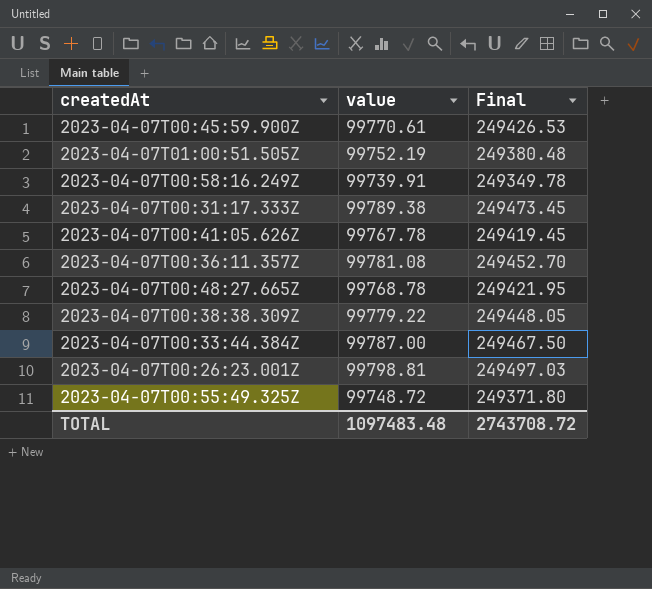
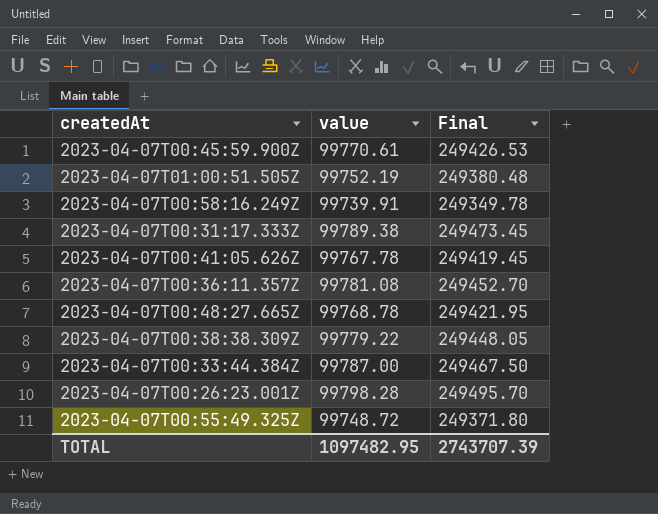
2023-04-07T00:26:23.001Z | value: 99798.81 -> 99798.28
2023-04-07T00:26:23.001Z | Final: 249497.03 -> 249495.70
TOTAL | value: 1097483.48 -> 1097482.95
TOTAL | Final: 2743708.72 -> 2743707.39

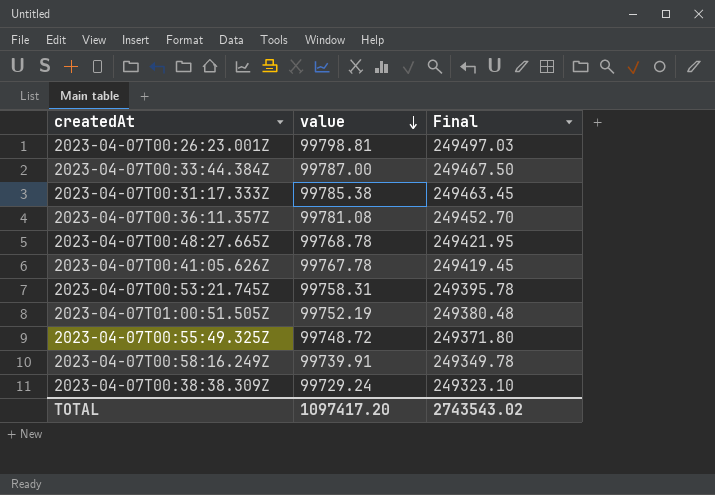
row order: none -> value descending
row 2023-04-07T00:45:59.900Z: 99770.61 | 249426.53 -> none
2023-04-07T00:26:23.001Z | value: 99798.28 -> 99798.81
2023-04-07T00:26:23.001Z | Final: 249495.70 -> 249497.03
2023-04-07T00:31:17.333Z | value: 99789.38 -> 99785.38
2023-04-07T00:31:17.333Z | Final: 249473.45 -> 249463.45
row 2023-04-07T00:53:21.745Z: none -> 99758.31 | 249395.78
2023-04-07T00:38:38.309Z | value: 99779.22 -> 99729.24
2023-04-07T00:38:38.309Z | Final: 249448.05 -> 249323.10
TOTAL | value: 1097482.95 -> 1097417.20
TOTAL | Final: 2743707.39 -> 2743543.02

